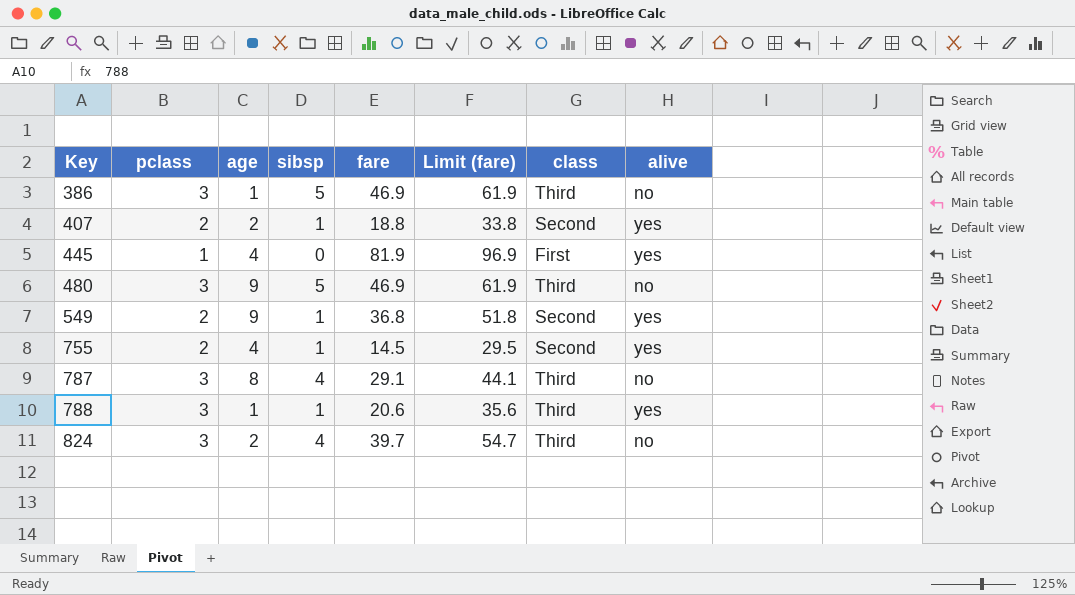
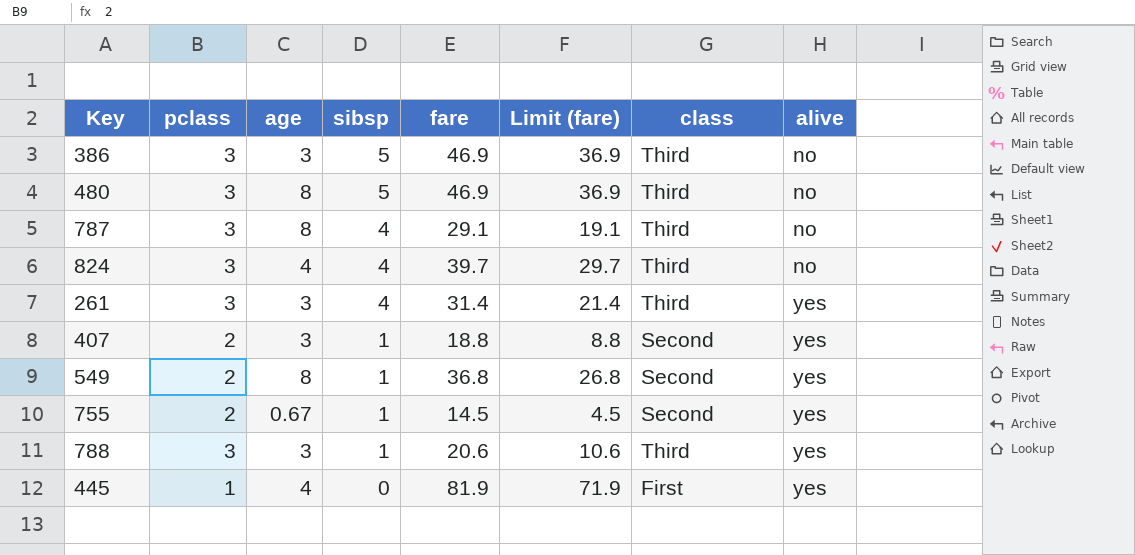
row order: Key ascending -> sibsp descending
column Limit (fare) | formula: [fare] + 15 -> [fare] - 10
386 | age: 1 -> 3
480 | age: 9 -> 8
824 | age: 2 -> 4
row 261: none -> 3 | 3 | 4 | 31.4 | 21.4 | Third | yes
407 | age: 2 -> 3
549 | age: 9 -> 8
755 | age: 4 -> 0.67
788 | age: 1 -> 3

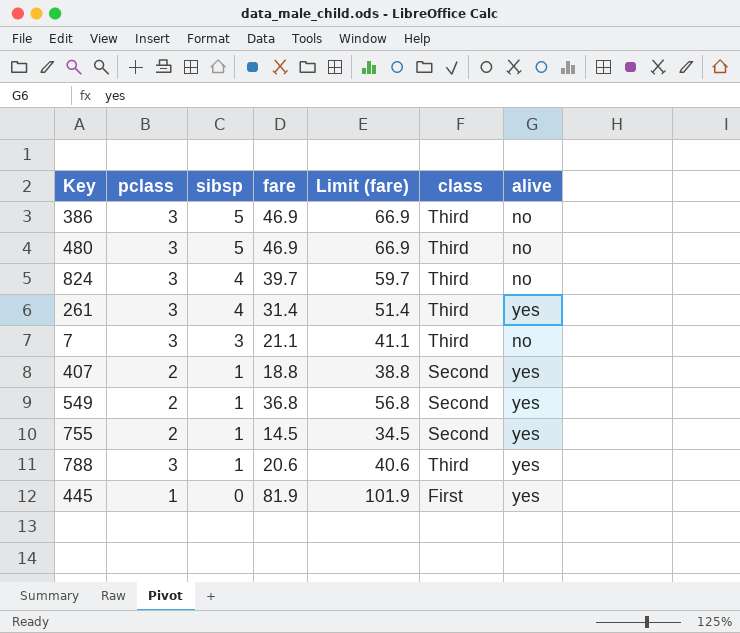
column age | position: 3 -> none
column Limit (fare) | formula: [fare] - 10 -> [fare] + 20
row 787: 3 | 8 | 4 | 29.1 | 19.1 | Third | no -> none
row 7: none -> 3 | 3 | 21.1 | 41.1 | Third | no

